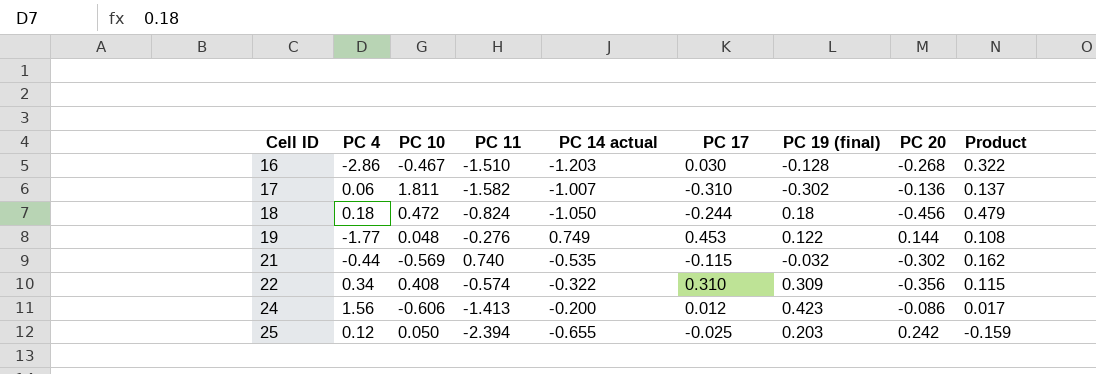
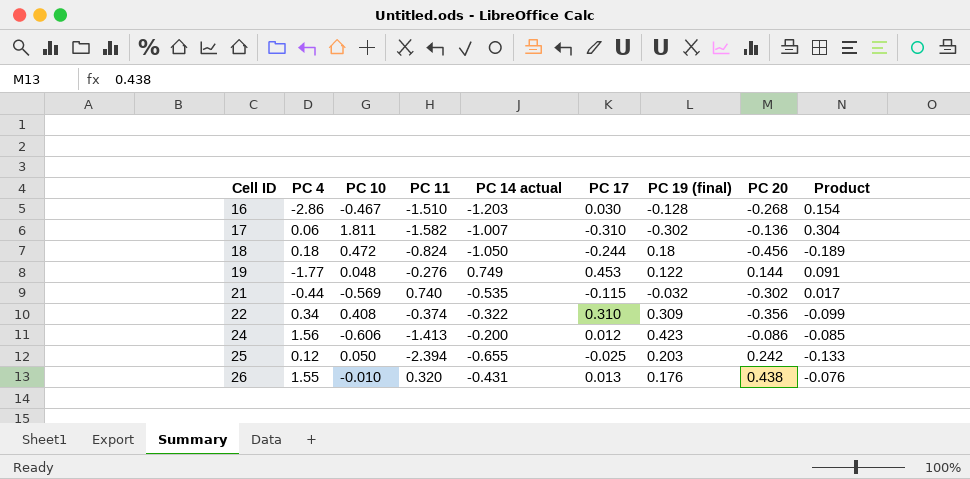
column Product | formula: [PC 14 actual] * [PC 20] -> [PC 14 actual] * [PC 19 (final)]
22 | PC 11: -0.574 -> -0.374
row 26: none -> 1.55 | -0.010 | 0.320 | -0.431 | 0.013 | 0.176 | 0.438 | -0.076

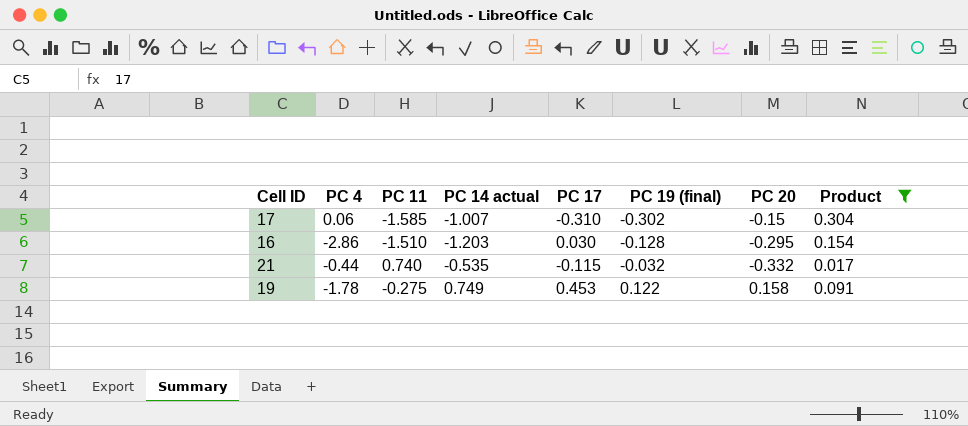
filter: none -> Product >= 0.017
row order: Cell ID ascending -> PC 19 (final) ascending
column PC 10 | position: 3 -> none
17 | PC 11: -1.582 -> -1.585
17 | PC 20: -0.136 -> -0.15
16 | PC 20: -0.268 -> -0.295
21 | PC 20: -0.302 -> -0.332
19 | PC 4: -1.77 -> -1.78
19 | PC 11: -0.276 -> -0.275
19 | PC 20: 0.144 -> 0.158

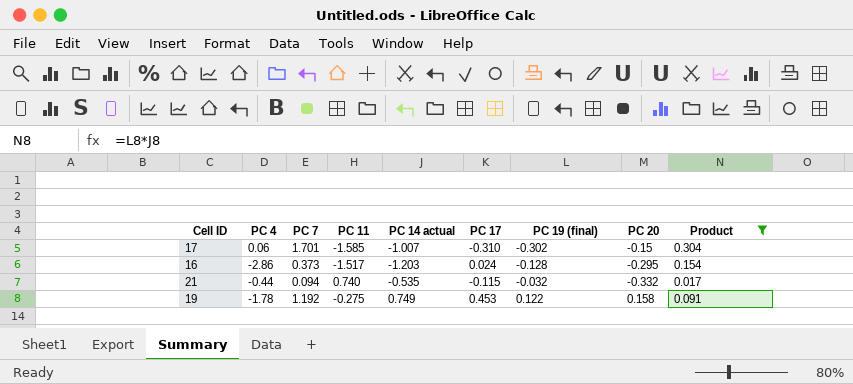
column PC 7 | position: none -> 3
16 | PC 11: -1.510 -> -1.517
16 | PC 17: 0.030 -> 0.024

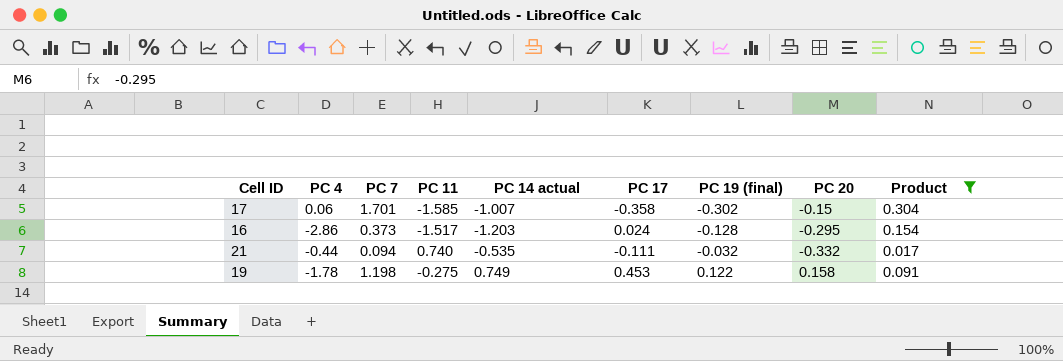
17 | PC 17: -0.310 -> -0.358
21 | PC 17: -0.115 -> -0.111
19 | PC 7: 1.192 -> 1.198

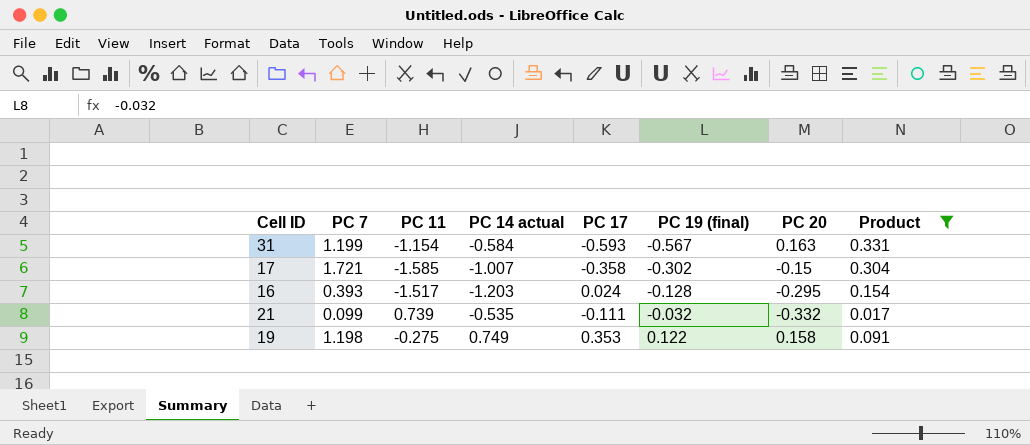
column PC 4 | position: 2 -> none
row 31: none -> 1.199 | -1.154 | -0.584 | -0.593 | -0.567 | 0.163 | 0.331
17 | PC 7: 1.701 -> 1.721
16 | PC 7: 0.373 -> 0.393
21 | PC 7: 0.094 -> 0.099
21 | PC 11: 0.740 -> 0.739
19 | PC 17: 0.453 -> 0.353

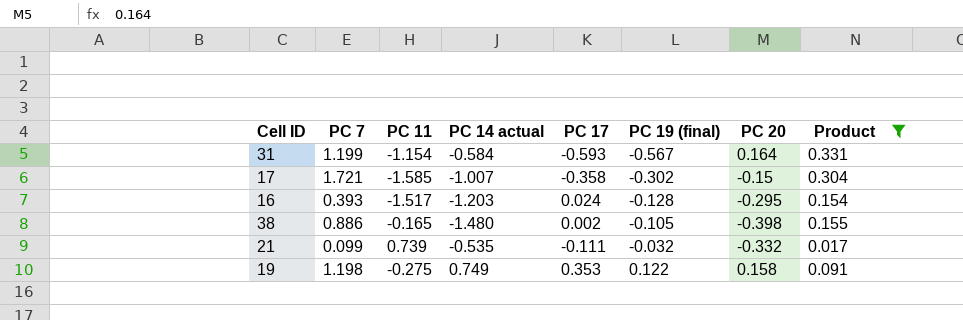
31 | PC 20: 0.163 -> 0.164
row 38: none -> 0.886 | -0.165 | -1.480 | 0.002 | -0.105 | -0.398 | 0.155

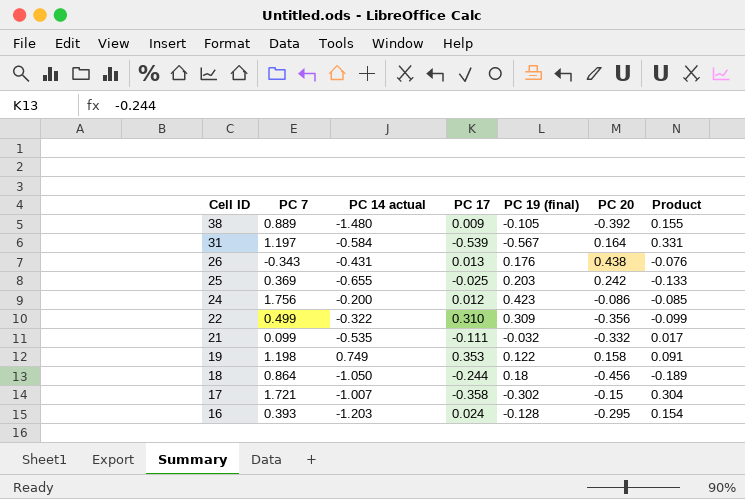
filter: Product >= 0.017 -> none
row order: PC 19 (final) ascending -> Cell ID descending
column PC 11 | position: 3 -> none
38 | PC 7: 0.886 -> 0.889
38 | PC 17: 0.002 -> 0.009
38 | PC 20: -0.398 -> -0.392
31 | PC 7: 1.199 -> 1.197
31 | PC 17: -0.593 -> -0.539

